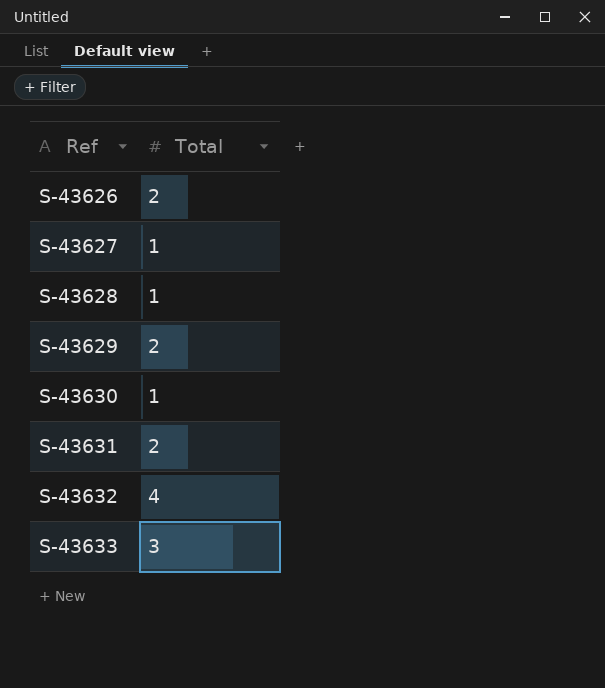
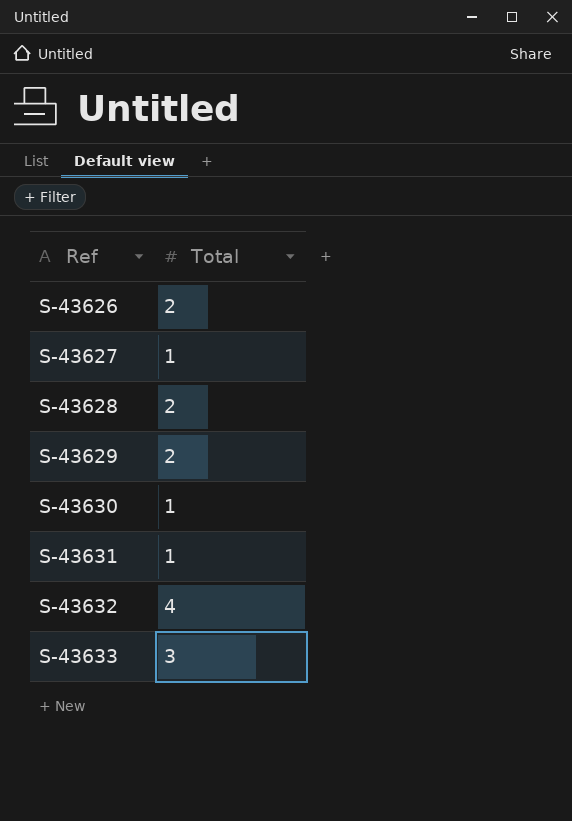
S-43628 | Total: 1 -> 2
S-43631 | Total: 2 -> 1

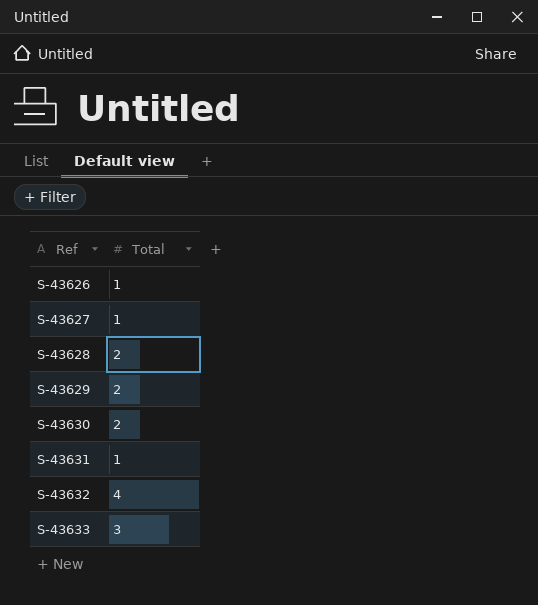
S-43626 | Total: 2 -> 1
S-43630 | Total: 1 -> 2

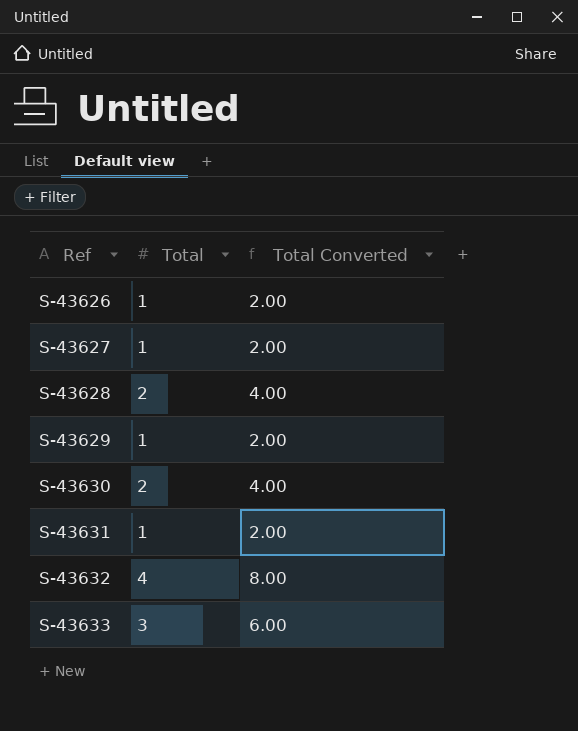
column Total Converted | formula: none -> [Total] * 2
S-43629 | Total: 2 -> 1

